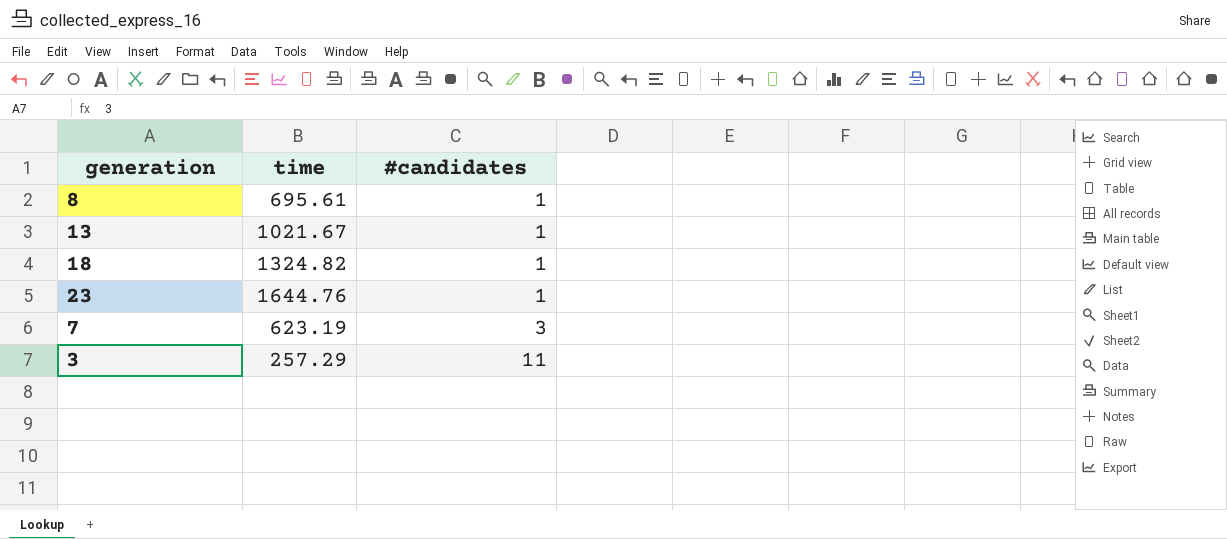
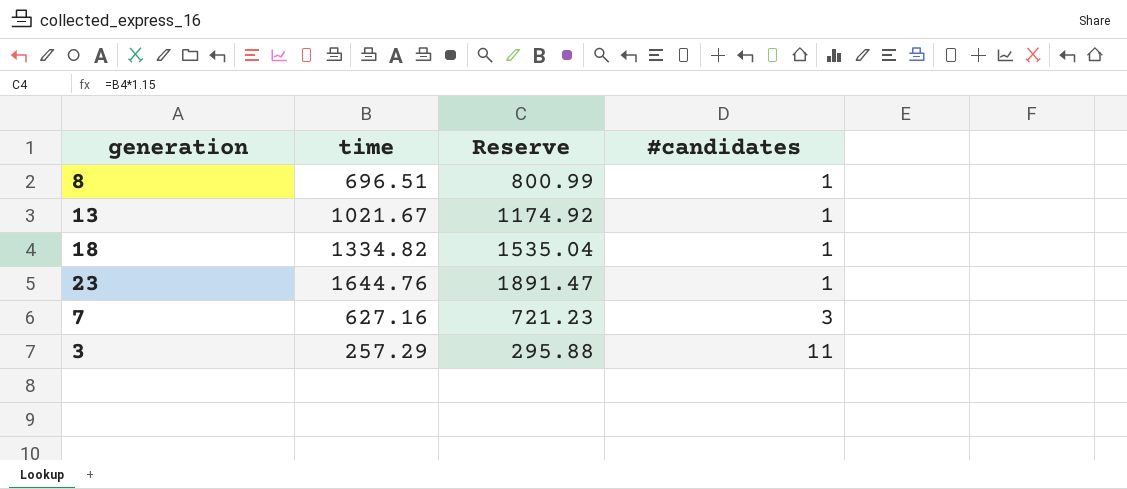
column Reserve | formula: none -> [time] * 1.15
8 | time: 695.61 -> 696.51
18 | time: 1324.82 -> 1334.82
7 | time: 623.19 -> 627.16

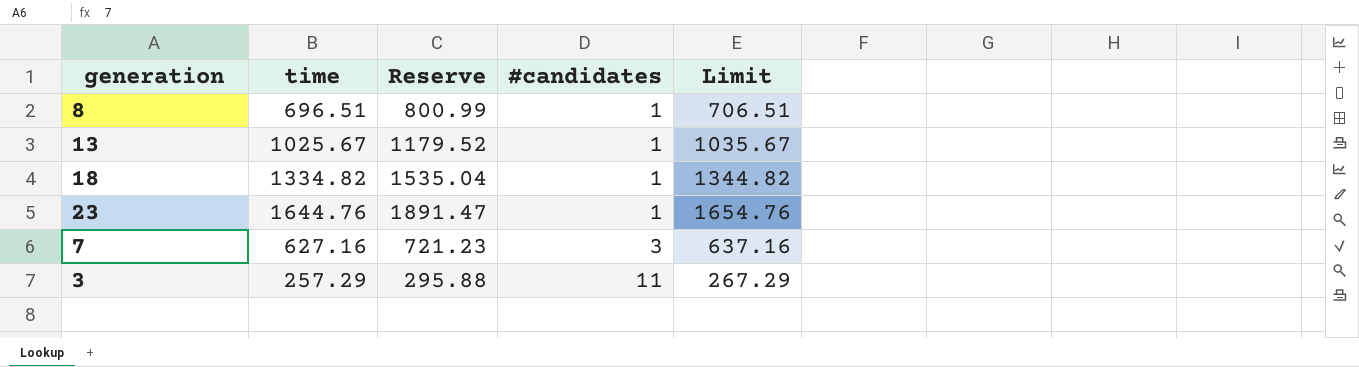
column Limit | formula: none -> [time] + 10
13 | time: 1021.67 -> 1025.67
13 | Reserve: 1174.92 -> 1179.52

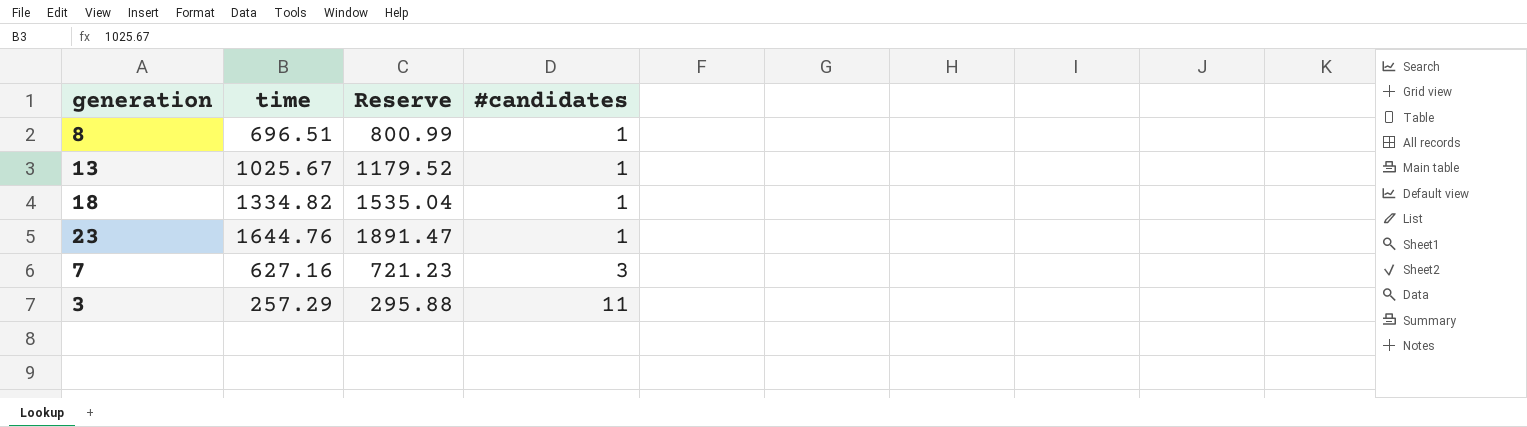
column Limit | formula: [time] + 10 -> none

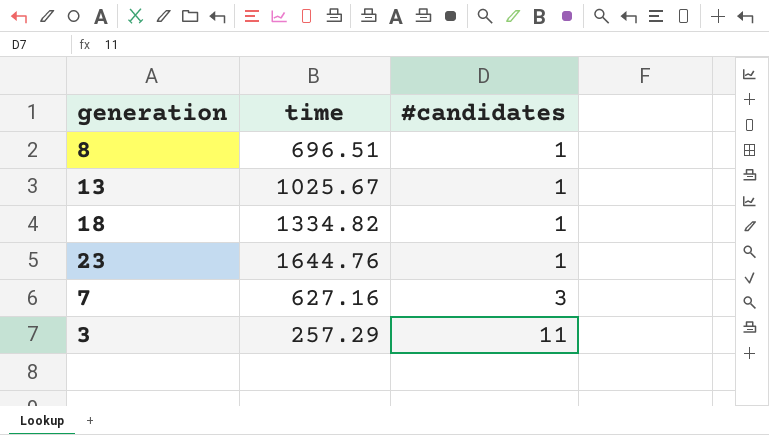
column Reserve | formula: [time] * 1.15 -> none

